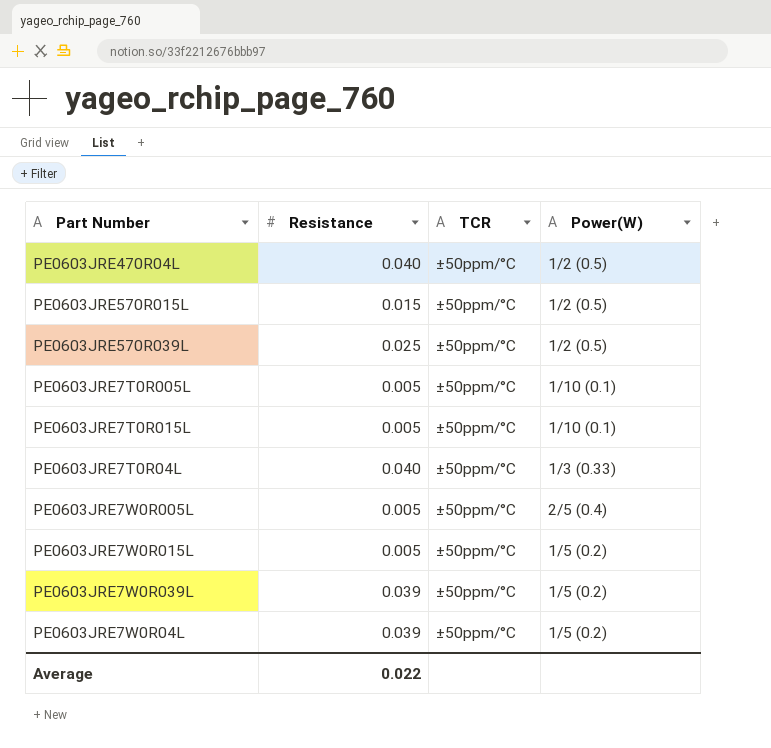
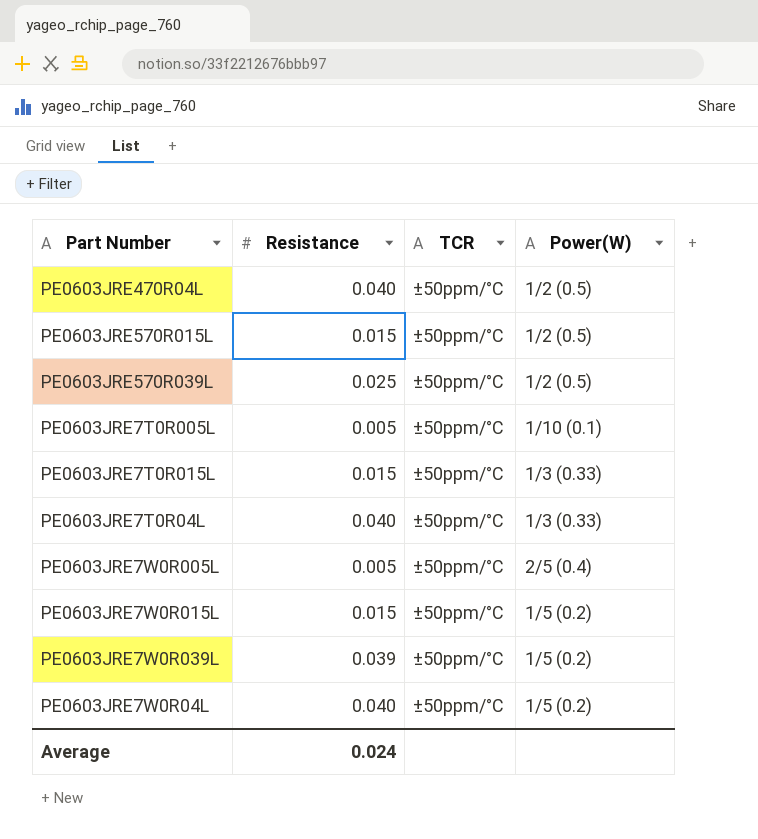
PE0603JRE7T0R015L | Resistance: 0.005 -> 0.015
PE0603JRE7T0R015L | Power(W): 1/10 (0.1) -> 1/3 (0.33)
PE0603JRE7W0R015L | Resistance: 0.005 -> 0.015
PE0603JRE7W0R04L | Resistance: 0.039 -> 0.040
Average | Resistance: 0.022 -> 0.024

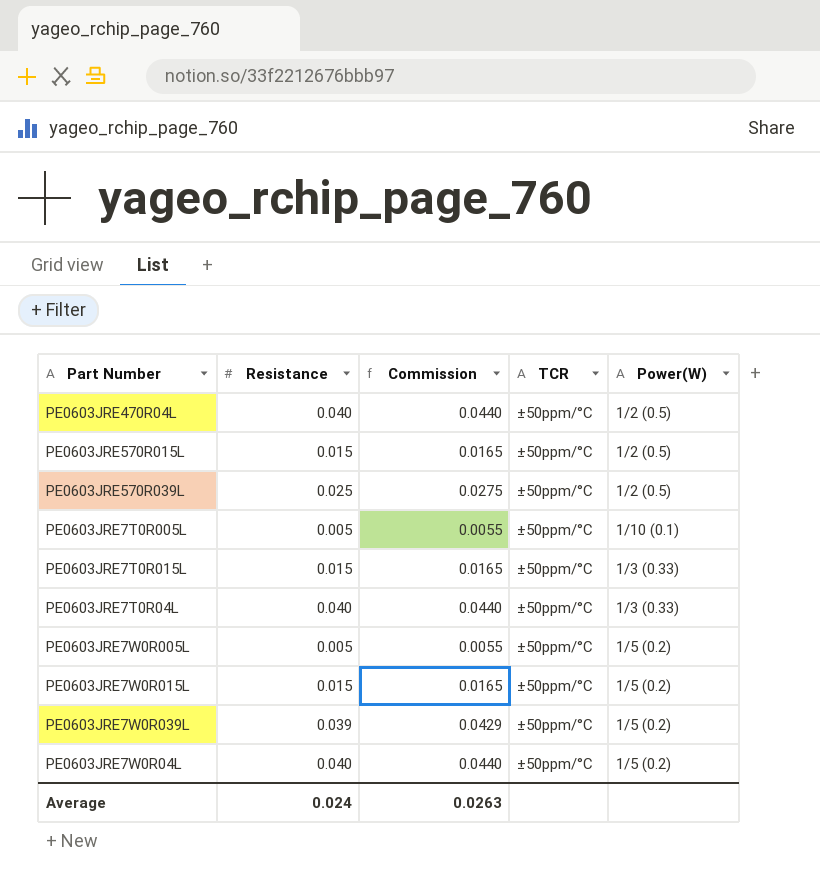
column Commission | formula: none -> [Resistance] * 1.1
PE0603JRE7W0R005L | Power(W): 2/5 (0.4) -> 1/5 (0.2)

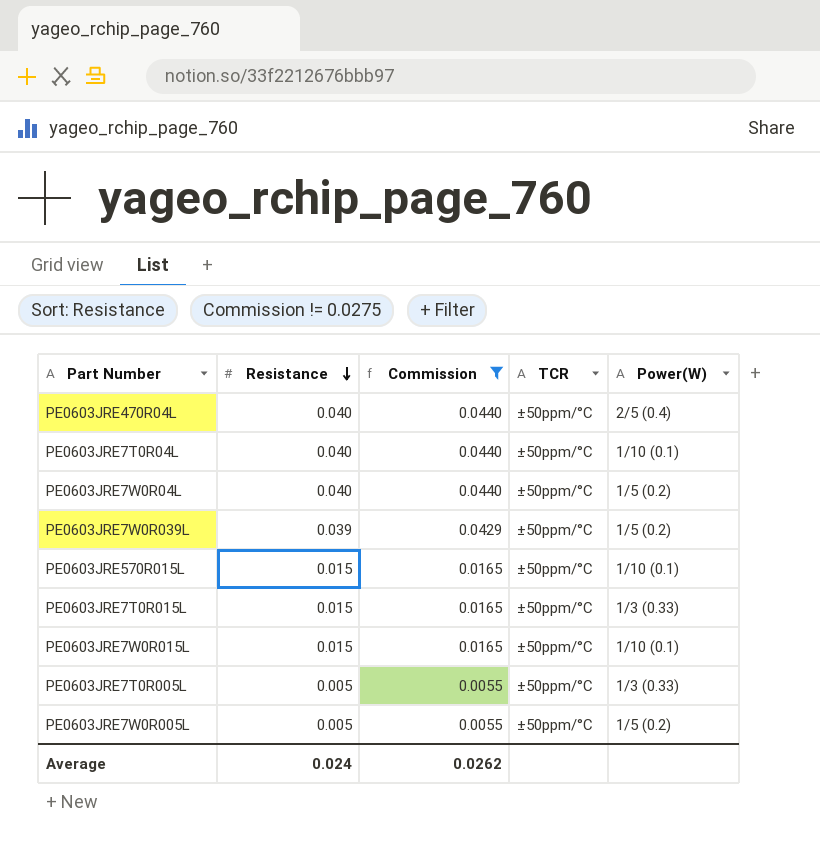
filter: none -> Commission != 0.0275
row order: none -> Resistance descending
PE0603JRE470R04L | Power(W): 1/2 (0.5) -> 2/5 (0.4)
PE0603JRE7T0R04L | Power(W): 1/3 (0.33) -> 1/10 (0.1)
PE0603JRE570R015L | Power(W): 1/2 (0.5) -> 1/10 (0.1)
PE0603JRE7W0R015L | Power(W): 1/5 (0.2) -> 1/10 (0.1)
PE0603JRE7T0R005L | Power(W): 1/10 (0.1) -> 1/3 (0.33)
Average | Commission: 0.0263 -> 0.0262

